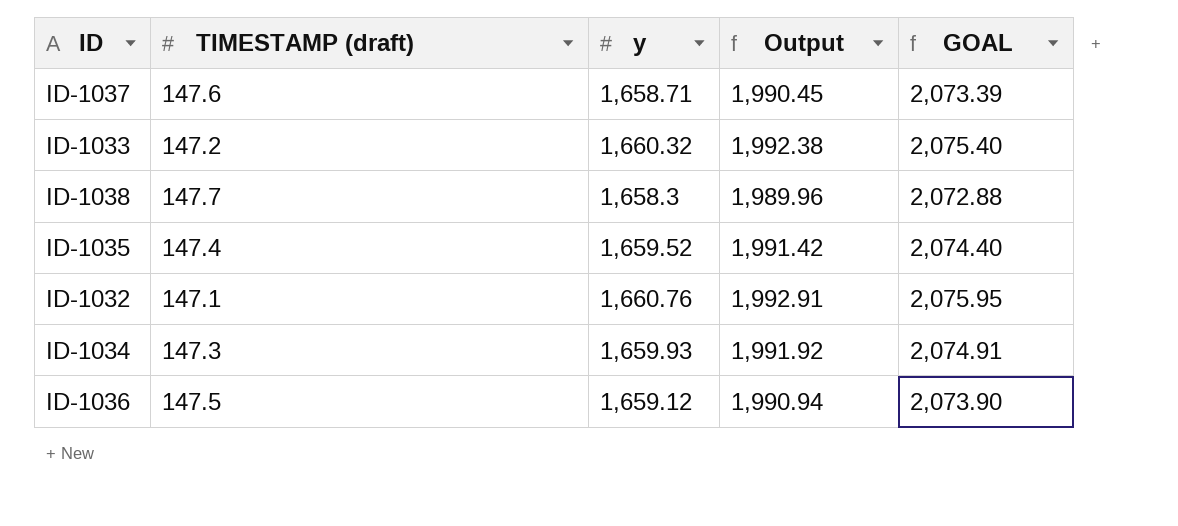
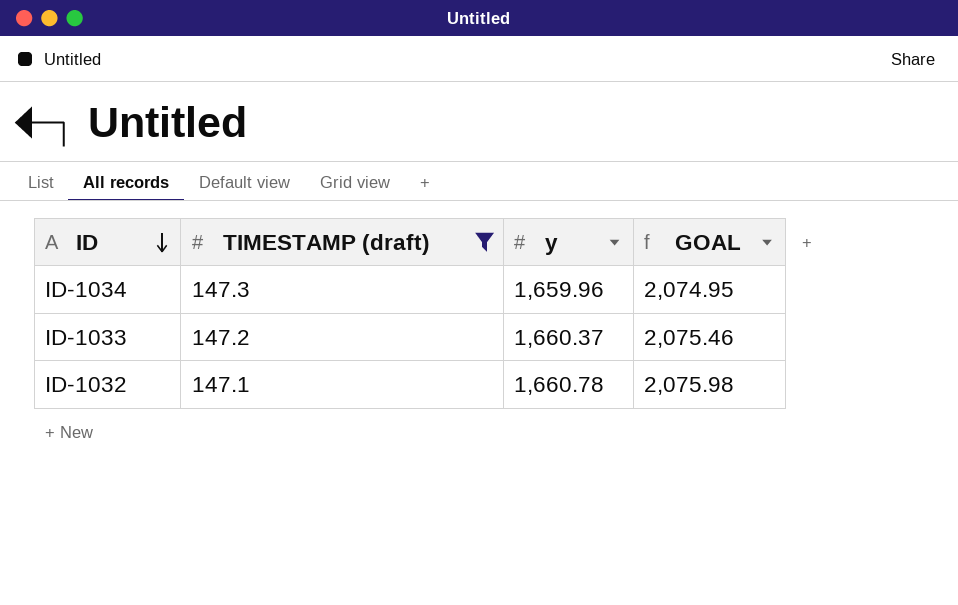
filter: none -> TIMESTAMP (draft) <= 147.3
row order: none -> ID descending
column Output | formula: [y] * 1.2 -> none
ID-1034 | y: 1,659.93 -> 1,659.96
ID-1034 | GOAL: 2,074.91 -> 2,074.95
ID-1033 | y: 1,660.32 -> 1,660.37
ID-1033 | GOAL: 2,075.40 -> 2,075.46
ID-1032 | y: 1,660.76 -> 1,660.78
ID-1032 | GOAL: 2,075.95 -> 2,075.98

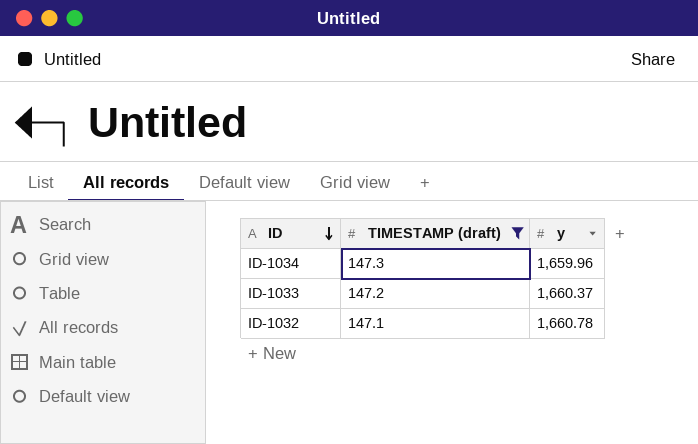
column GOAL | formula: [y] * 1.25 -> none

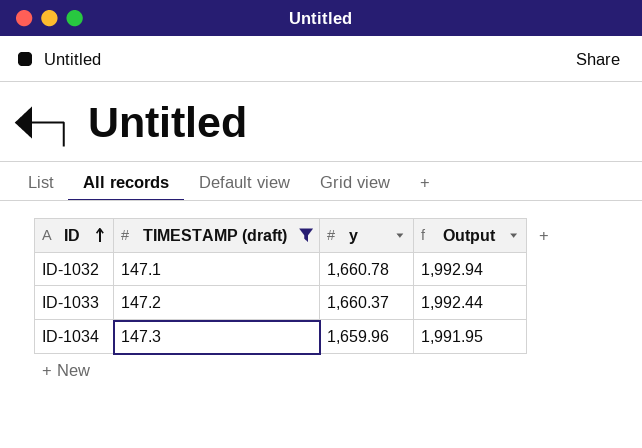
row order: ID descending -> ID ascending
column Output | formula: none -> [y] * 1.2

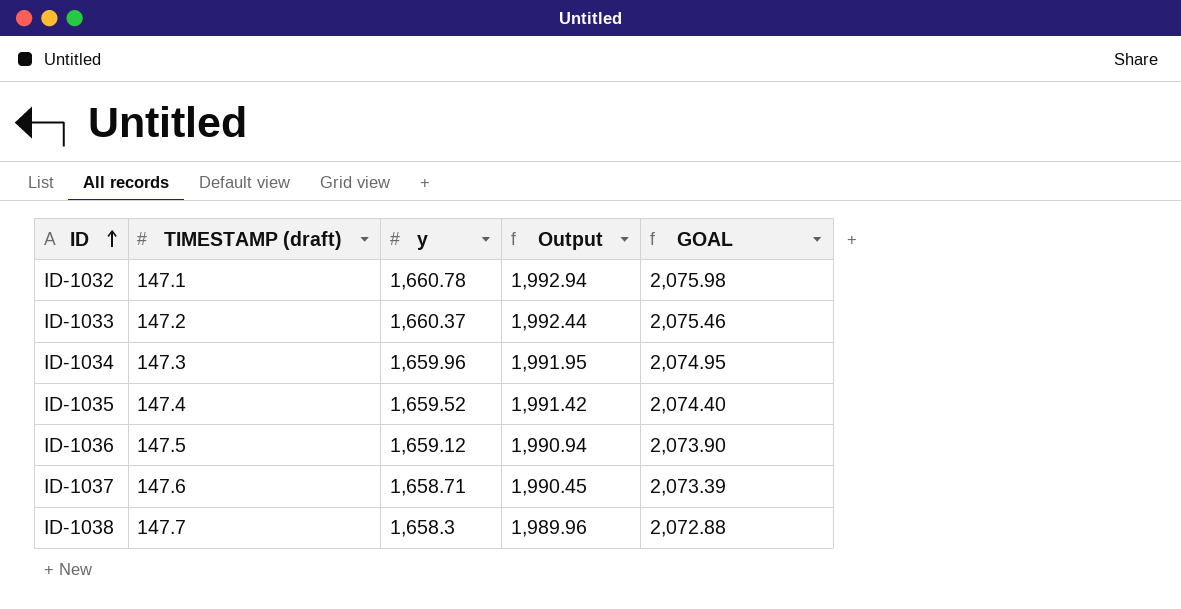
filter: TIMESTAMP (draft) <= 147.3 -> none
column GOAL | formula: none -> [y] * 1.25

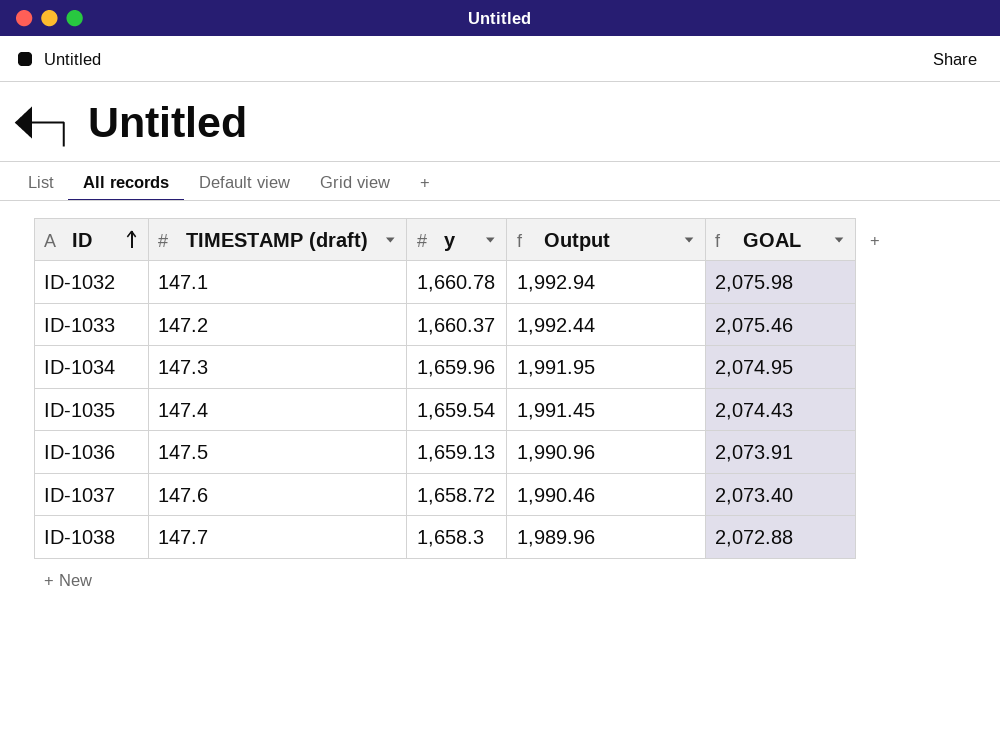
ID-1035 | y: 1,659.52 -> 1,659.54
ID-1035 | Output: 1,991.42 -> 1,991.45
ID-1035 | GOAL: 2,074.40 -> 2,074.43
ID-1036 | y: 1,659.12 -> 1,659.13
ID-1036 | Output: 1,990.94 -> 1,990.96
ID-1036 | GOAL: 2,073.90 -> 2,073.91
ID-1037 | y: 1,658.71 -> 1,658.72
ID-1037 | Output: 1,990.45 -> 1,990.46
ID-1037 | GOAL: 2,073.39 -> 2,073.40

